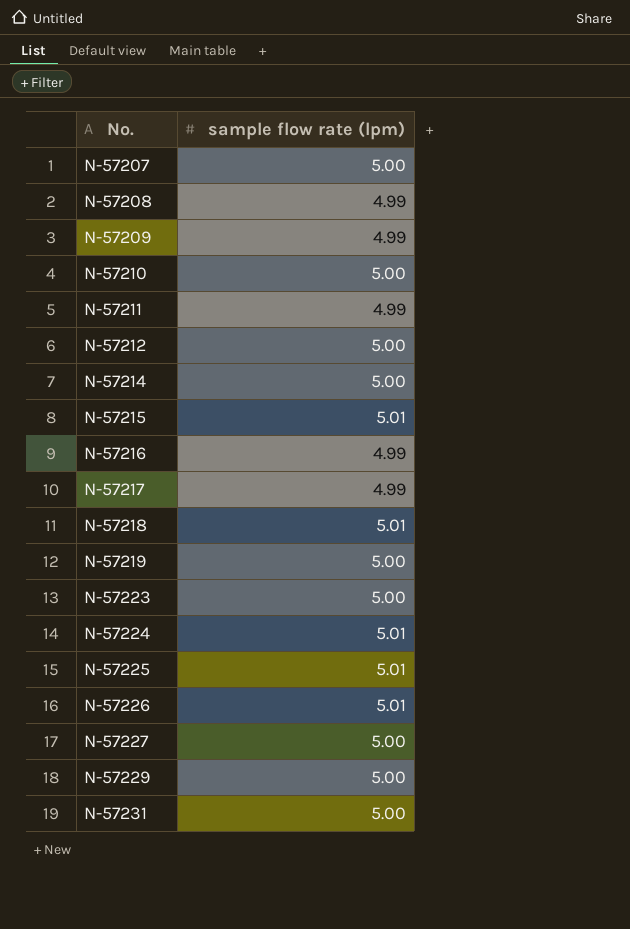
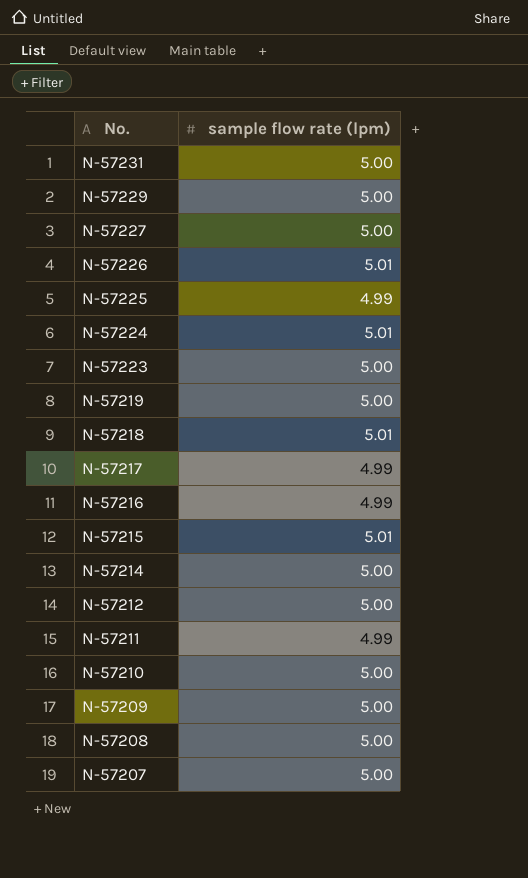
row order: No. ascending -> No. descending
N-57225 | sample flow rate (lpm): 5.01 -> 4.99
N-57209 | sample flow rate (lpm): 4.99 -> 5.00
N-57208 | sample flow rate (lpm): 4.99 -> 5.00

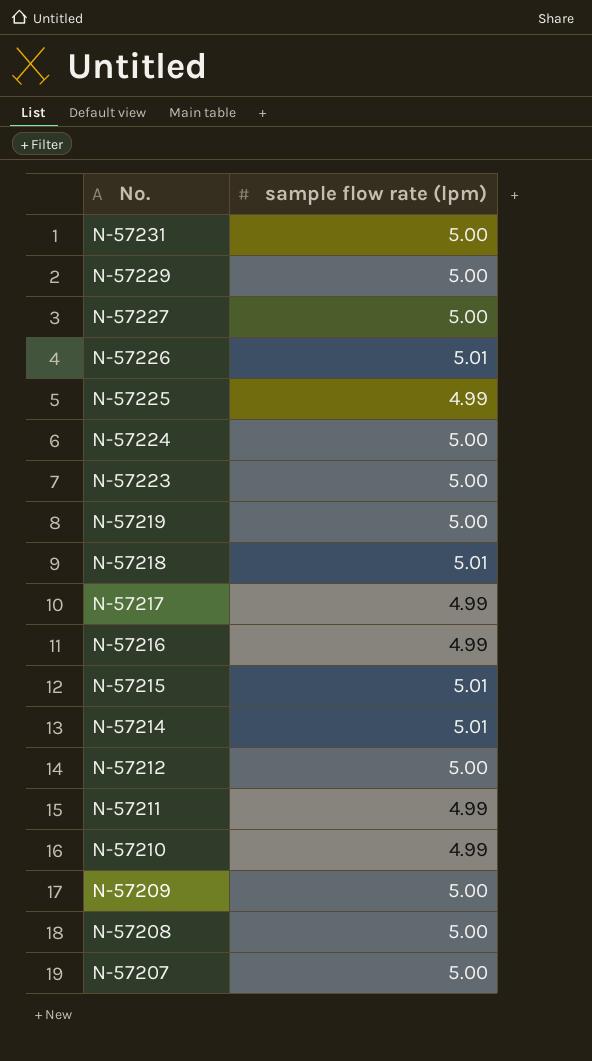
N-57224 | sample flow rate (lpm): 5.01 -> 5.00
N-57214 | sample flow rate (lpm): 5.00 -> 5.01
N-57210 | sample flow rate (lpm): 5.00 -> 4.99

